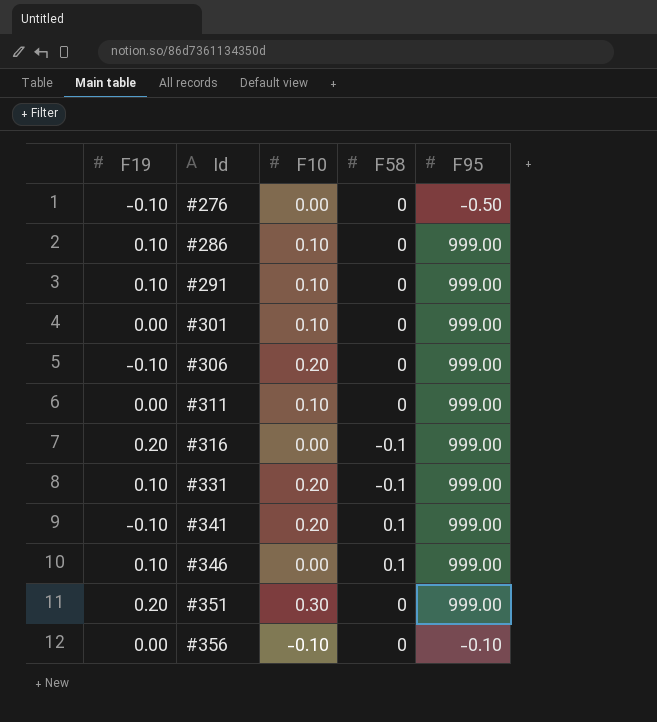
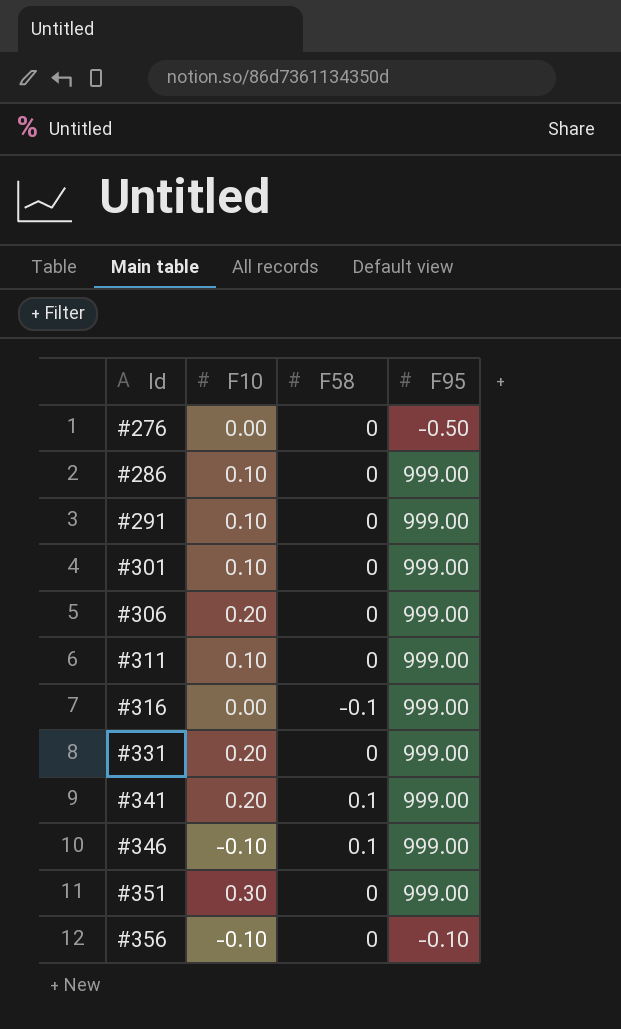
column F19 | position: 1 -> none
#331 | F58: -0.1 -> 0
#346 | F10: 0.00 -> -0.10

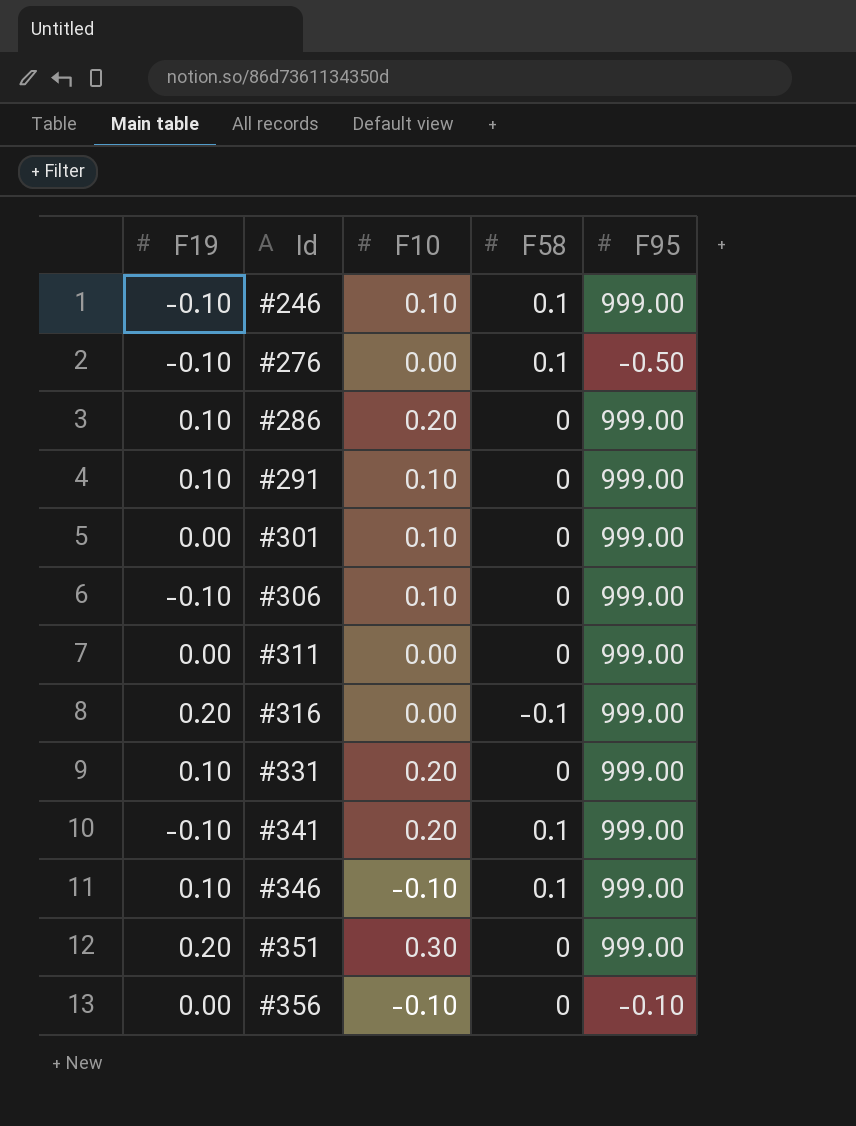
column F19 | position: none -> 1
row #246: none -> -0.10 | 0.10 | 0.1 | 999.00
#276 | F58: 0 -> 0.1
#286 | F10: 0.10 -> 0.20
#306 | F10: 0.20 -> 0.10
#311 | F10: 0.10 -> 0.00

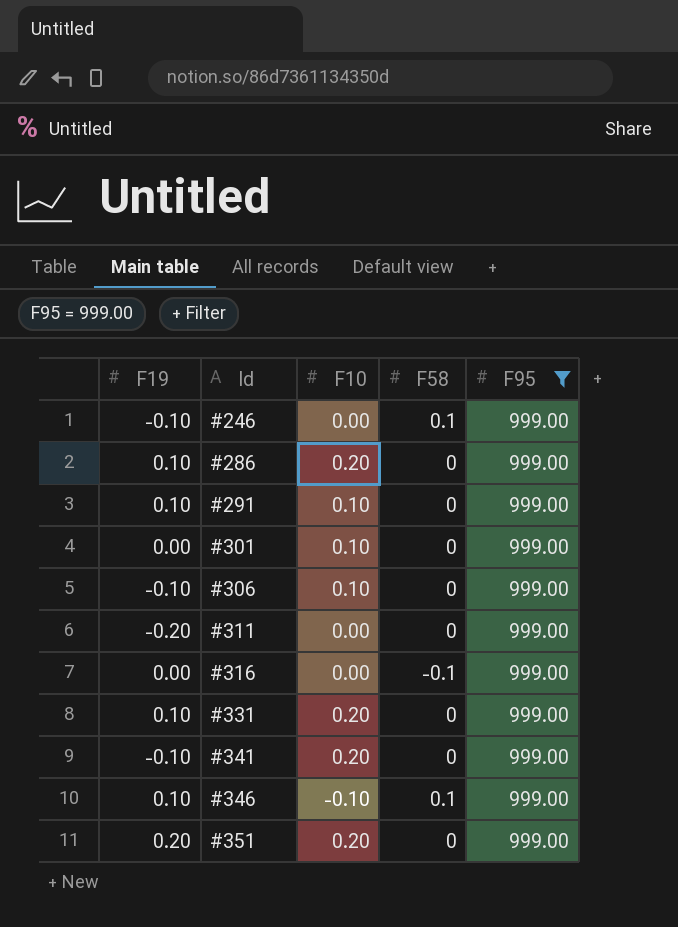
filter: none -> F95 = 999.00
#246 | F10: 0.10 -> 0.00
#311 | F19: 0.00 -> -0.20
#316 | F19: 0.20 -> 0.00
#341 | F58: 0.1 -> 0
#351 | F10: 0.30 -> 0.20

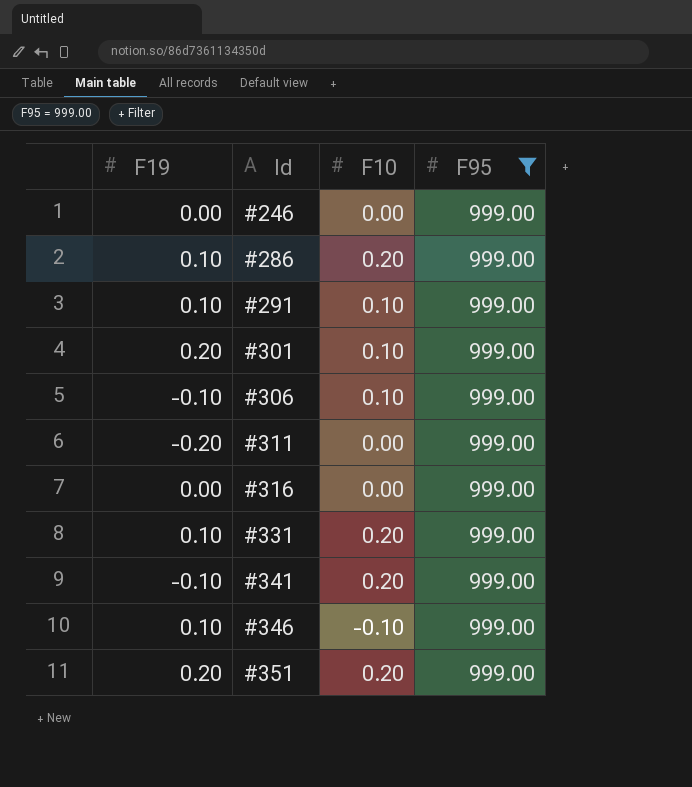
column F58 | position: 4 -> none
#246 | F19: -0.10 -> 0.00
#301 | F19: 0.00 -> 0.20

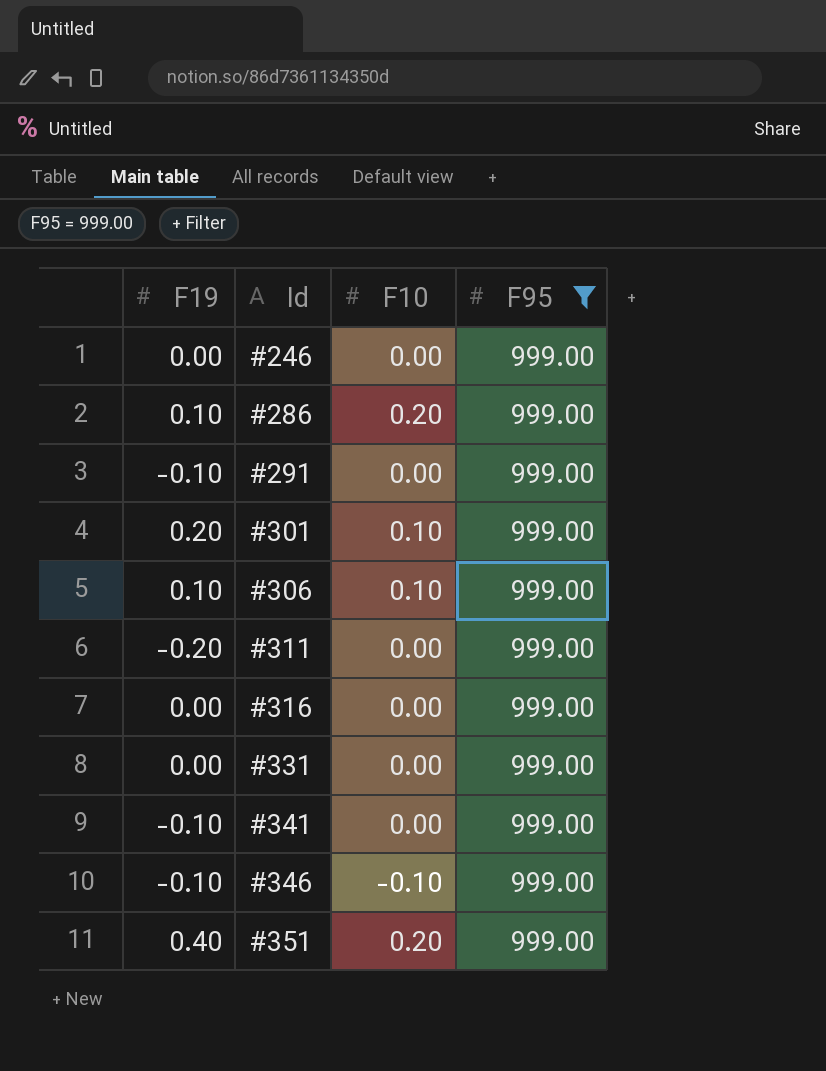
#291 | F19: 0.10 -> -0.10
#291 | F10: 0.10 -> 0.00
#306 | F19: -0.10 -> 0.10
#331 | F19: 0.10 -> 0.00
#331 | F10: 0.20 -> 0.00
#341 | F10: 0.20 -> 0.00
#346 | F19: 0.10 -> -0.10
#351 | F19: 0.20 -> 0.40

